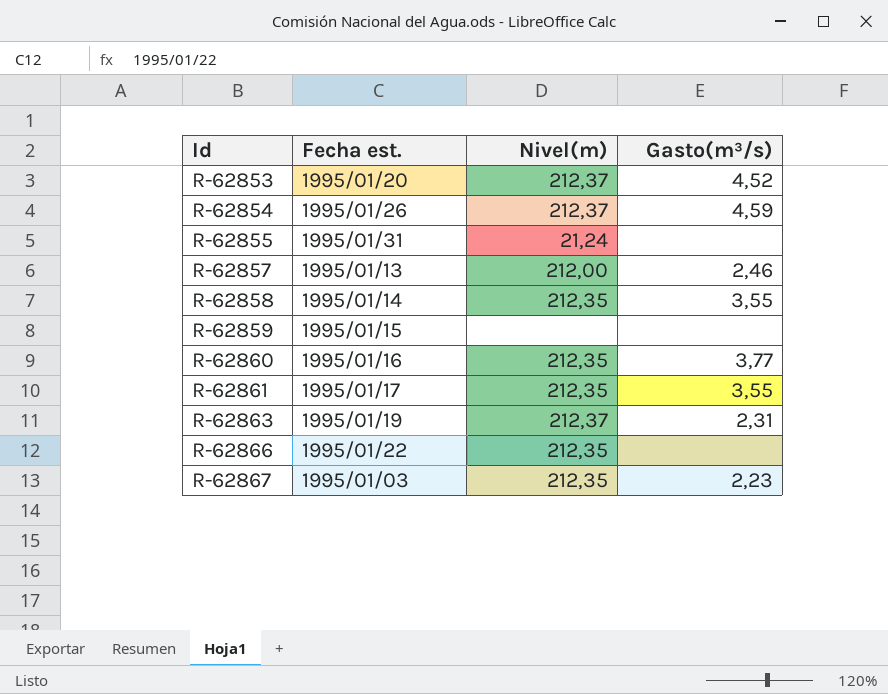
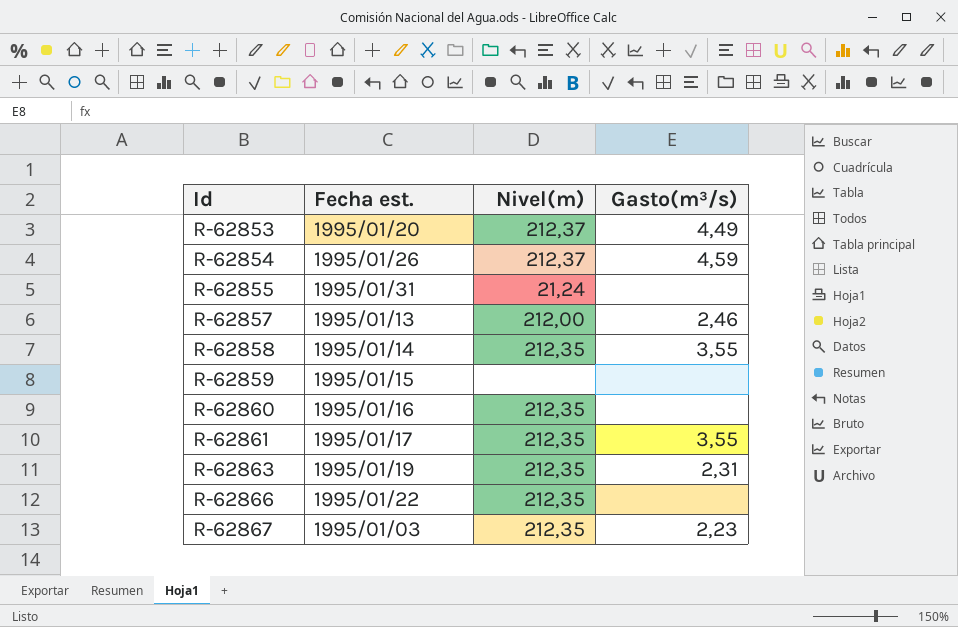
R-62853 | Gasto(m³/s): 4,52 -> 4,49
R-62860 | Gasto(m³/s): 3,77 -> none
R-62863 | Nivel(m): 212,37 -> 212,35

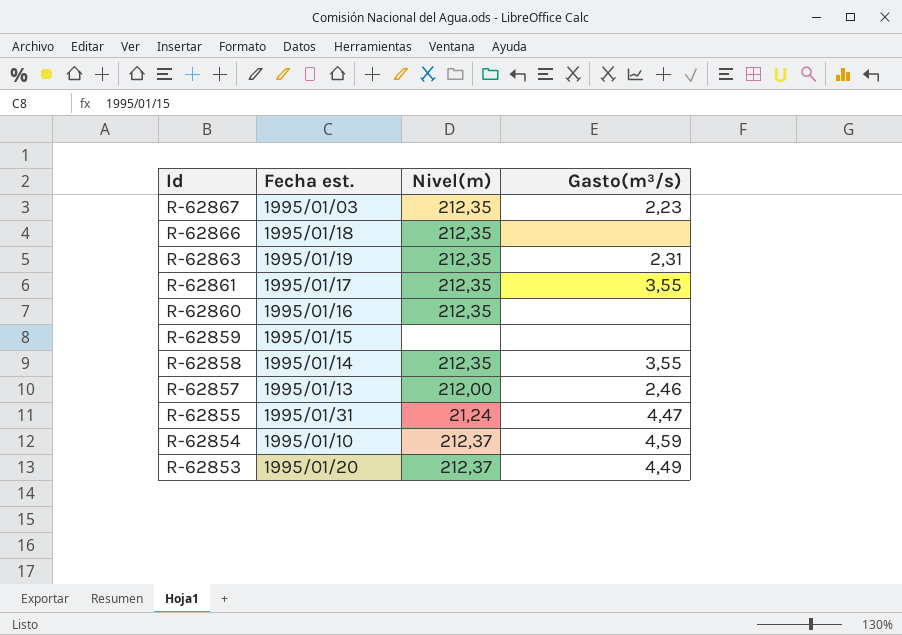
row order: Id ascending -> Id descending
R-62866 | Fecha est.: 1995/01/22 -> 1995/01/18
R-62855 | Gasto(m³/s): none -> 4,47
R-62854 | Fecha est.: 1995/01/26 -> 1995/01/10

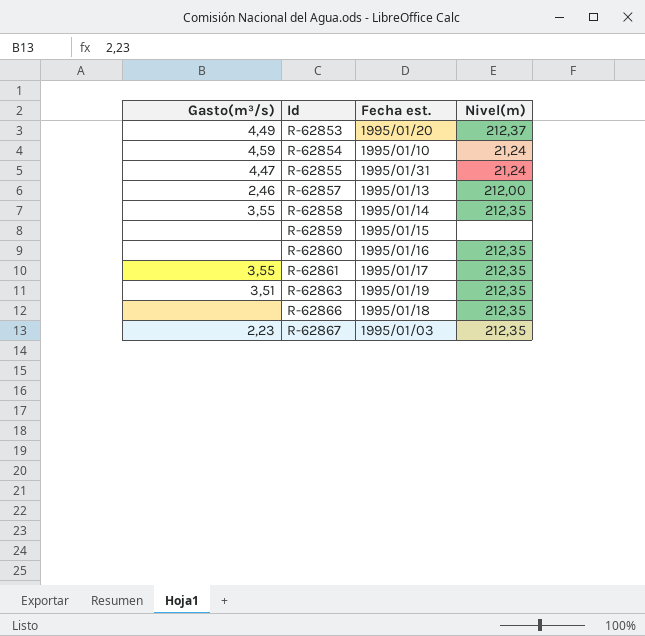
row order: Id descending -> Id ascending
column Gasto(m³/s) | position: 4 -> 1
R-62854 | Nivel(m): 212,37 -> 21,24
R-62863 | Gasto(m³/s): 2,31 -> 3,51

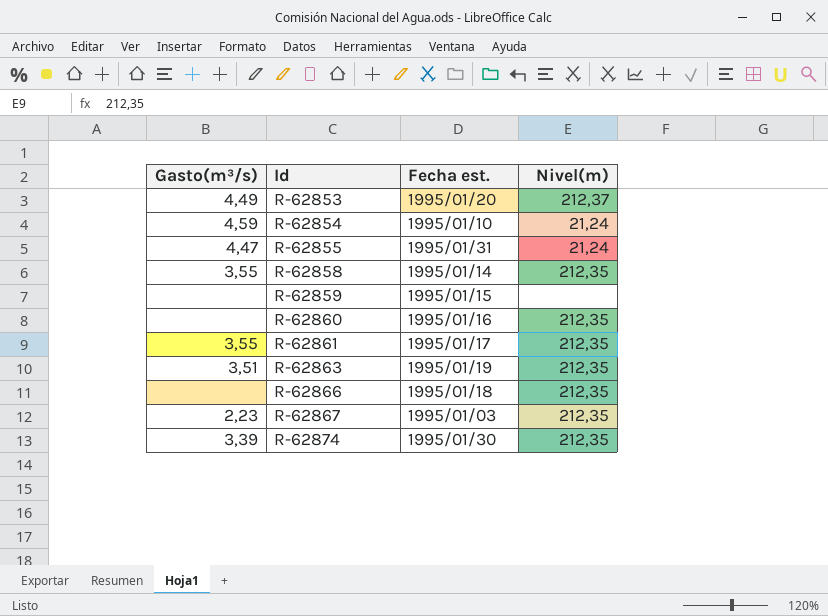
row R-62857: 2,46 | 1995/01/13 | 212,00 -> none
row R-62874: none -> 3,39 | 1995/01/30 | 212,35

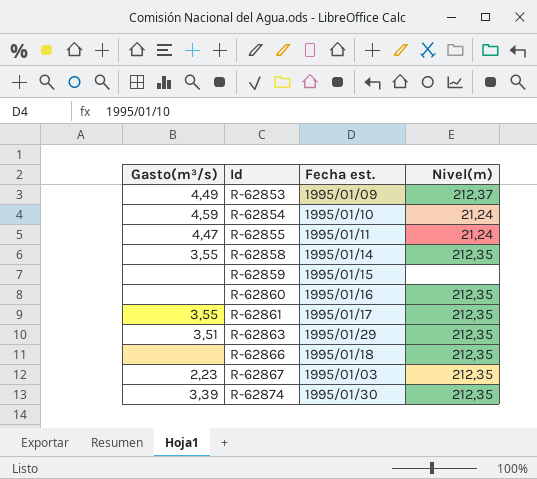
R-62853 | Fecha est.: 1995/01/20 -> 1995/01/09
R-62855 | Fecha est.: 1995/01/31 -> 1995/01/11
R-62863 | Fecha est.: 1995/01/19 -> 1995/01/29

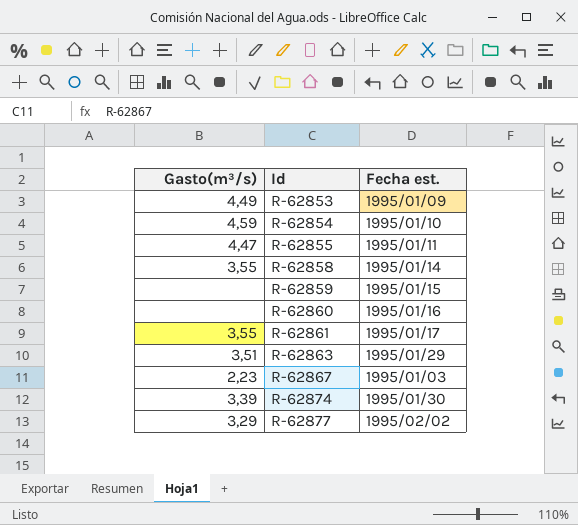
column Nivel(m) | position: 4 -> none
row R-62866: none | 1995/01/18 | 212,35 -> none
row R-62877: none -> 3,29 | 1995/02/02

